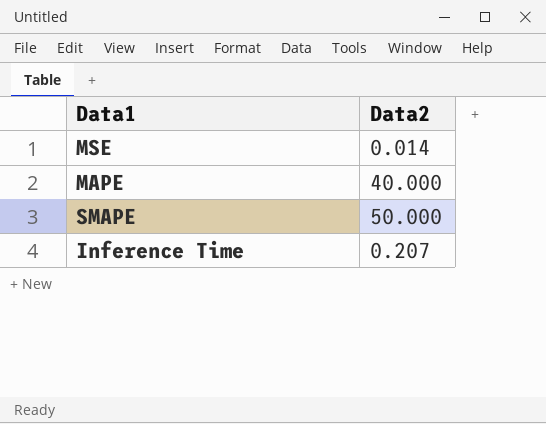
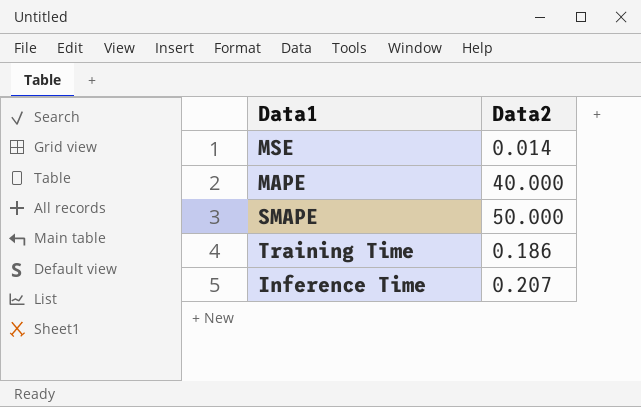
row Training Time: none -> 0.186

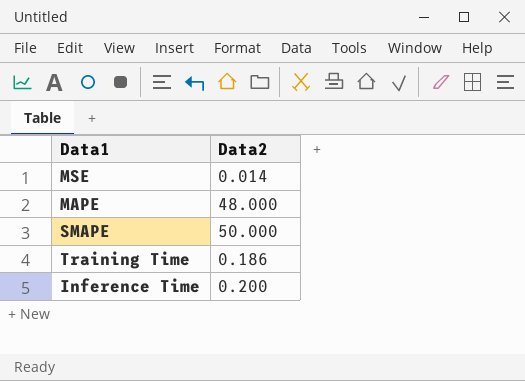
MAPE | Data2: 40.000 -> 48.000
Inference Time | Data2: 0.207 -> 0.200

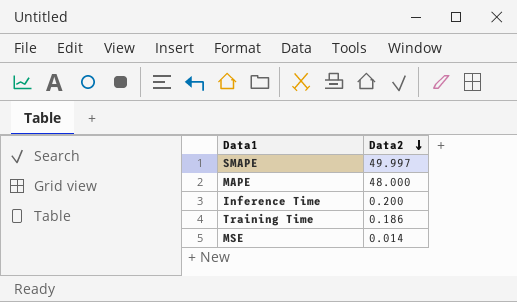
row order: none -> Data2 descending
SMAPE | Data2: 50.000 -> 49.997

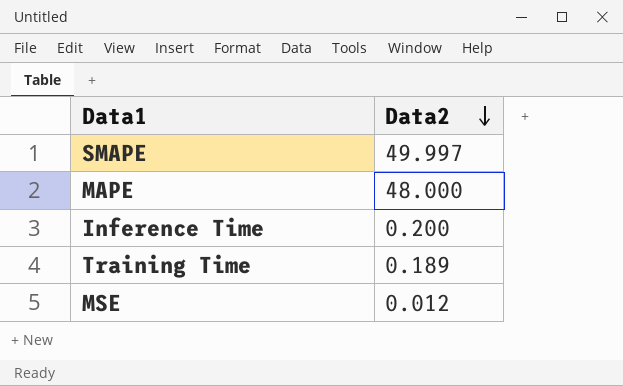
Training Time | Data2: 0.186 -> 0.189
MSE | Data2: 0.014 -> 0.012

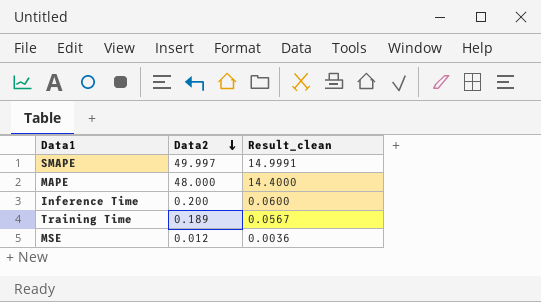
column Result_clean | formula: none -> [Data2] * 0.3

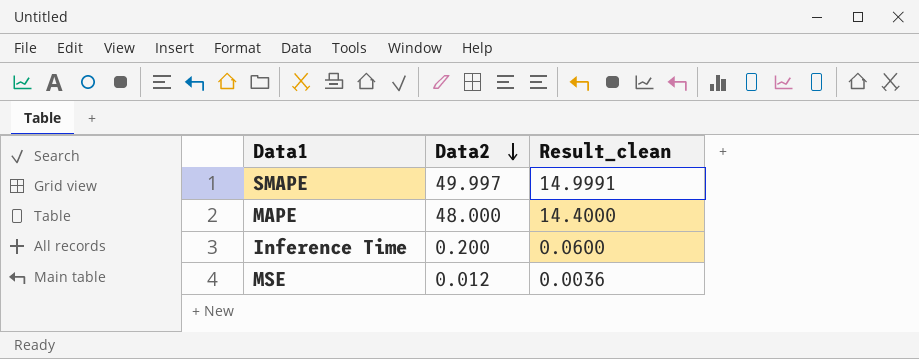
row Training Time: 0.189 | 0.0567 -> none

